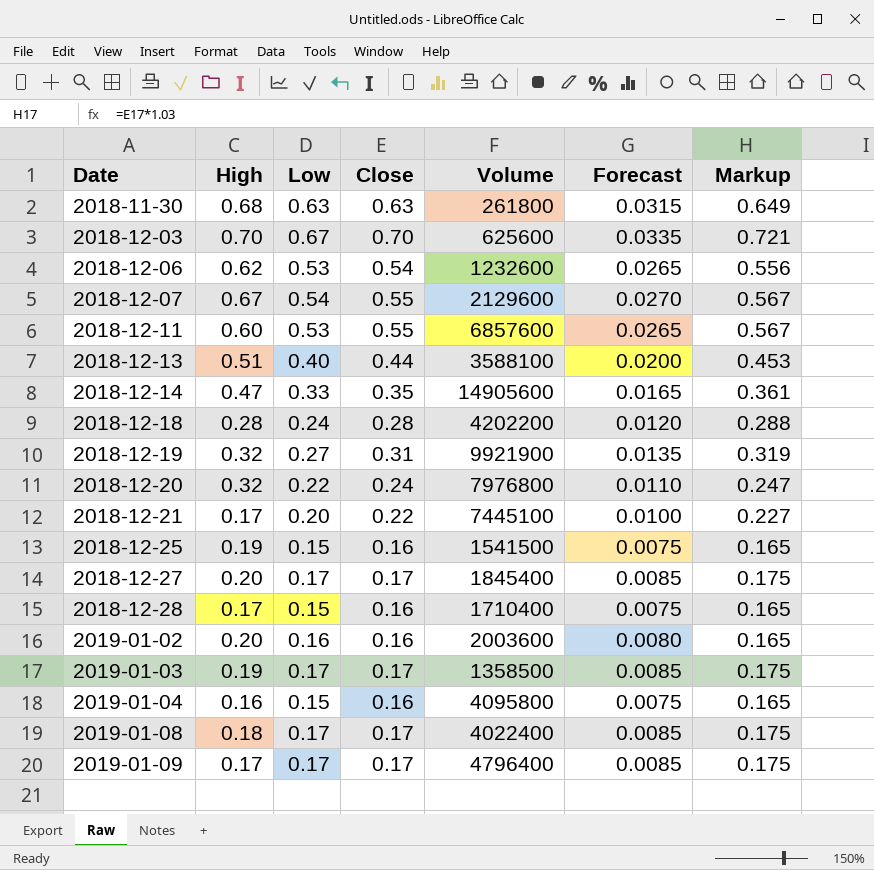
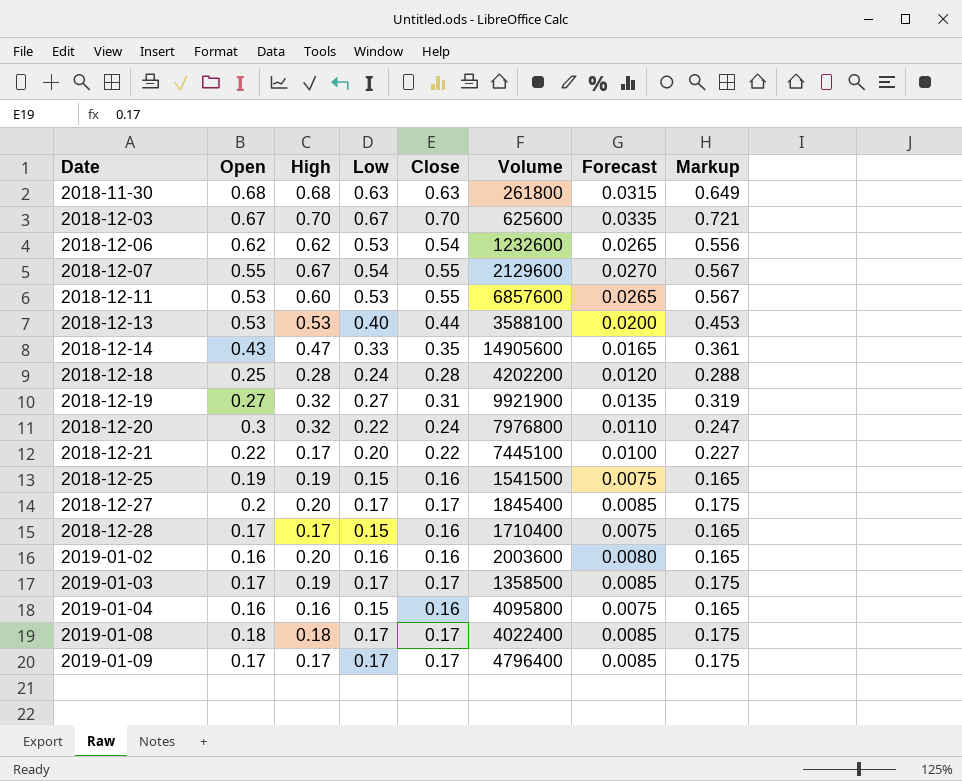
column Open | position: none -> 2
2018-12-13 | High: 0.51 -> 0.53

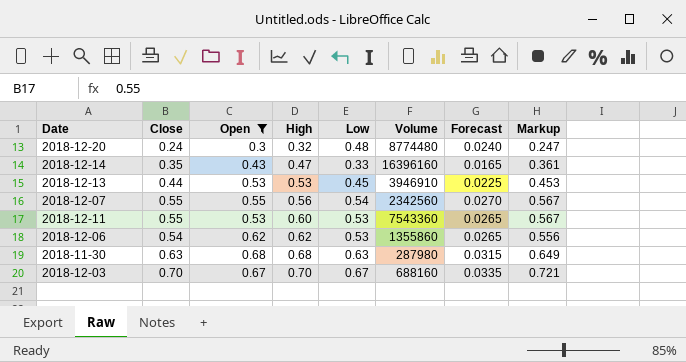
filter: none -> Open >= 0.3
row order: Date ascending -> High ascending
column Close | position: 5 -> 2
2018-12-20 | Low: 0.22 -> 0.48
2018-12-20 | Volume: 7976800 -> 8774480
2018-12-20 | Forecast: 0.0110 -> 0.0240
2018-12-14 | Volume: 14905600 -> 16396160
2018-12-13 | Low: 0.40 -> 0.45
2018-12-13 | Volume: 3588100 -> 3946910
2018-12-13 | Forecast: 0.0200 -> 0.0225
2018-12-07 | High: 0.67 -> 0.56
2018-12-07 | Volume: 2129600 -> 2342560
2018-12-11 | Volume: 6857600 -> 7543360
2018-12-06 | Volume: 1232600 -> 1355860
2018-11-30 | Volume: 261800 -> 287980
2018-12-03 | Volume: 625600 -> 688160

